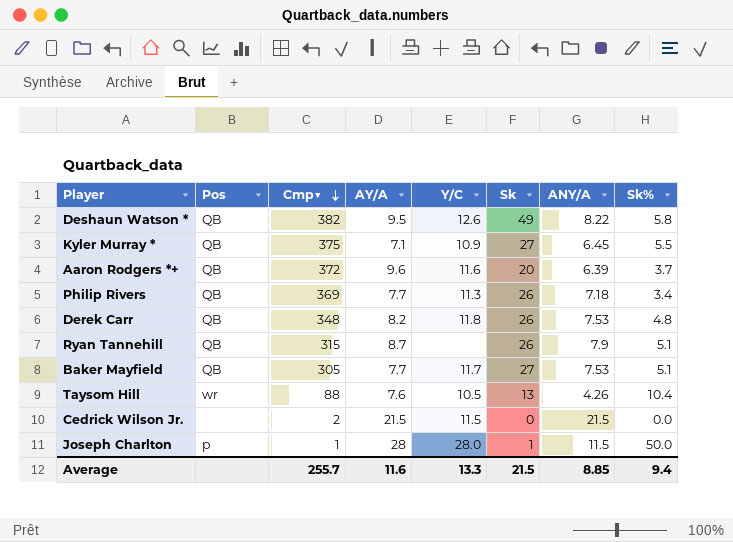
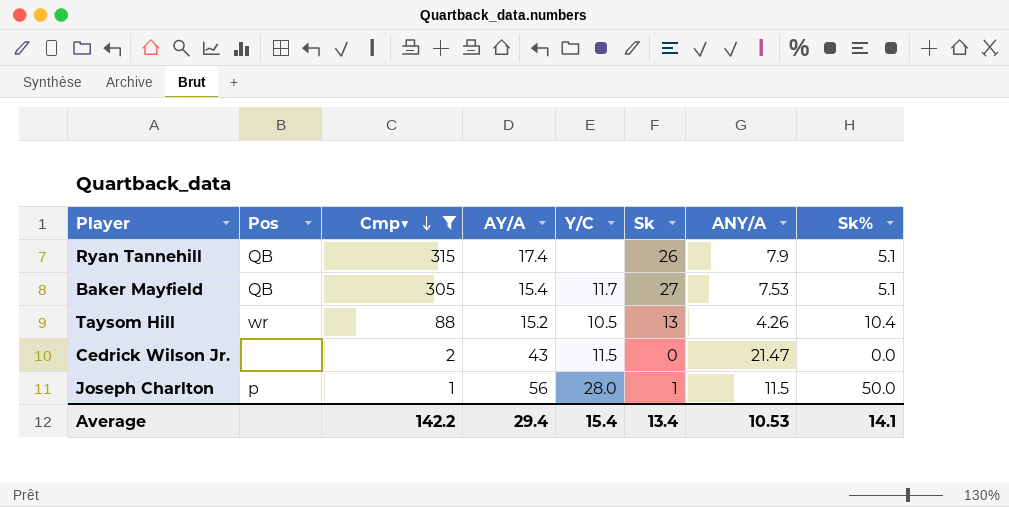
filter: none -> Cmp▼ <= 315
Ryan Tannehill | AY/A: 8.7 -> 17.4
Baker Mayfield | AY/A: 7.7 -> 15.4
Taysom Hill | AY/A: 7.6 -> 15.2
Cedrick Wilson Jr. | AY/A: 21.5 -> 43
Cedrick Wilson Jr. | ANY/A: 21.5 -> 21.47
Joseph Charlton | AY/A: 28 -> 56
Average | Cmp▼: 255.7 -> 142.2
Average | AY/A: 11.6 -> 29.4
Average | Y/C: 13.3 -> 15.4
Average | Sk: 21.5 -> 13.4
Average | ANY/A: 8.85 -> 10.53
Average | Sk%: 9.4 -> 14.1

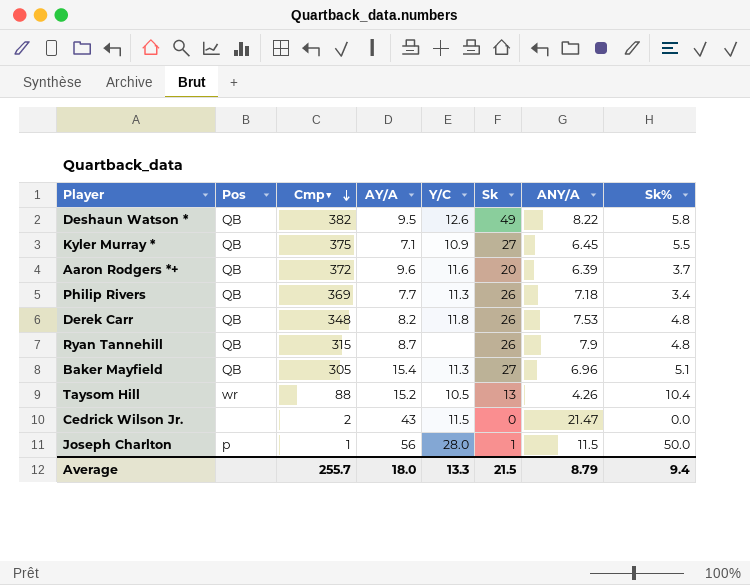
filter: Cmp▼ <= 315 -> none
Ryan Tannehill | AY/A: 17.4 -> 8.7
Ryan Tannehill | Sk%: 5.1 -> 4.8
Baker Mayfield | Y/C: 11.7 -> 11.3
Baker Mayfield | ANY/A: 7.53 -> 6.96
Average | Cmp▼: 142.2 -> 255.7
Average | AY/A: 29.4 -> 18.0
Average | Y/C: 15.4 -> 13.3
Average | Sk: 13.4 -> 21.5
Average | ANY/A: 10.53 -> 8.79
Average | Sk%: 14.1 -> 9.4

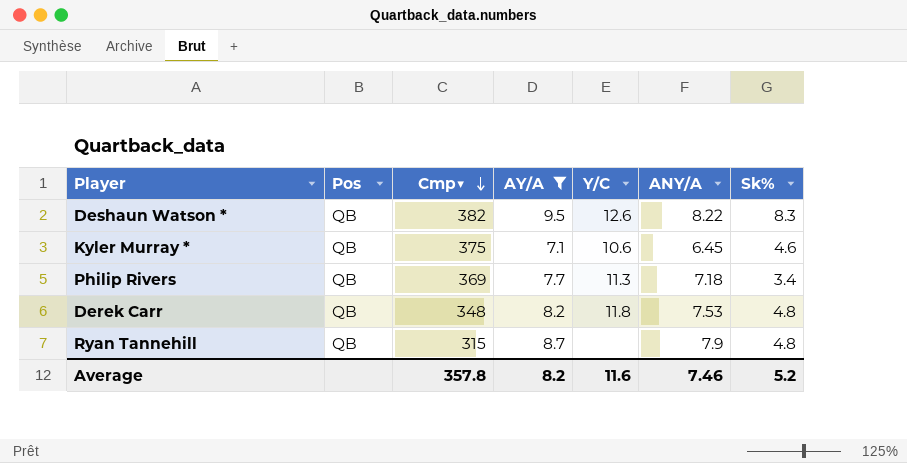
filter: none -> AY/A <= 9.5
column Sk | position: 6 -> none
Deshaun Watson * | Sk%: 5.8 -> 8.3
Kyler Murray * | Y/C: 10.9 -> 10.6
Kyler Murray * | Sk%: 5.5 -> 4.6
Average | Cmp▼: 255.7 -> 357.8
Average | AY/A: 18.0 -> 8.2
Average | Y/C: 13.3 -> 11.6
Average | ANY/A: 8.79 -> 7.46
Average | Sk%: 9.4 -> 5.2

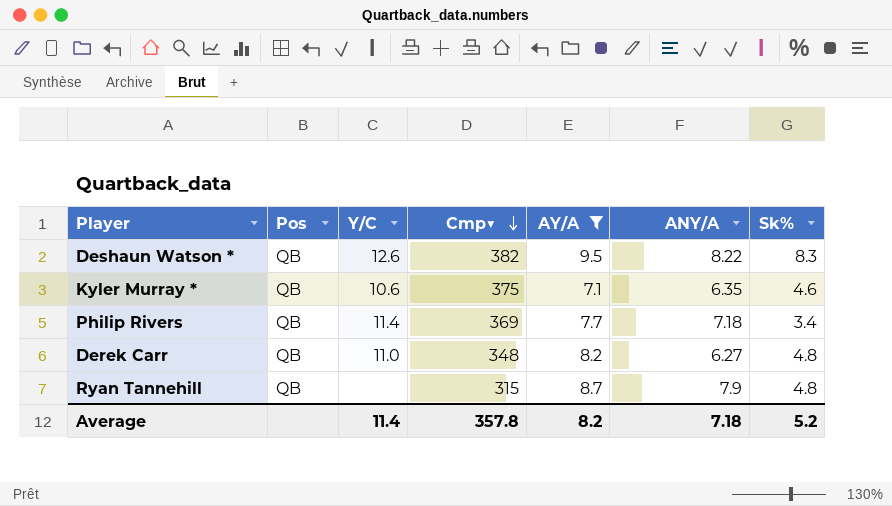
column Y/C | position: 5 -> 3
Kyler Murray * | ANY/A: 6.45 -> 6.35
Philip Rivers | Y/C: 11.3 -> 11.4
Derek Carr | Y/C: 11.8 -> 11.0
Derek Carr | ANY/A: 7.53 -> 6.27
Average | Y/C: 11.6 -> 11.4
Average | ANY/A: 7.46 -> 7.18

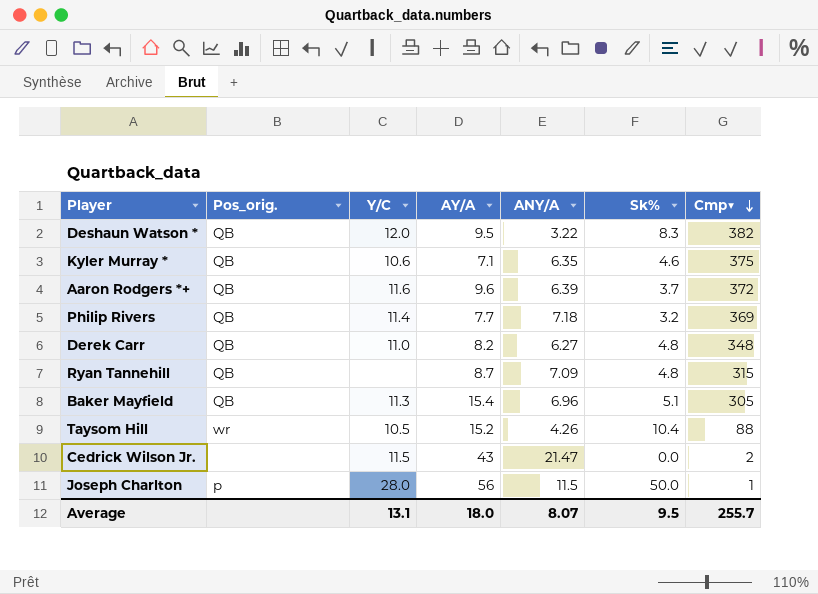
filter: AY/A <= 9.5 -> none
column name: Pos -> Pos_orig.
column Cmp▼ | position: 4 -> 7
Deshaun Watson * | Y/C: 12.6 -> 12.0
Deshaun Watson * | ANY/A: 8.22 -> 3.22
Philip Rivers | Sk%: 3.4 -> 3.2
Ryan Tannehill | ANY/A: 7.9 -> 7.09
Average | Y/C: 11.4 -> 13.1
Average | AY/A: 8.2 -> 18.0
Average | ANY/A: 7.18 -> 8.07
Average | Sk%: 5.2 -> 9.5
Average | Cmp▼: 357.8 -> 255.7

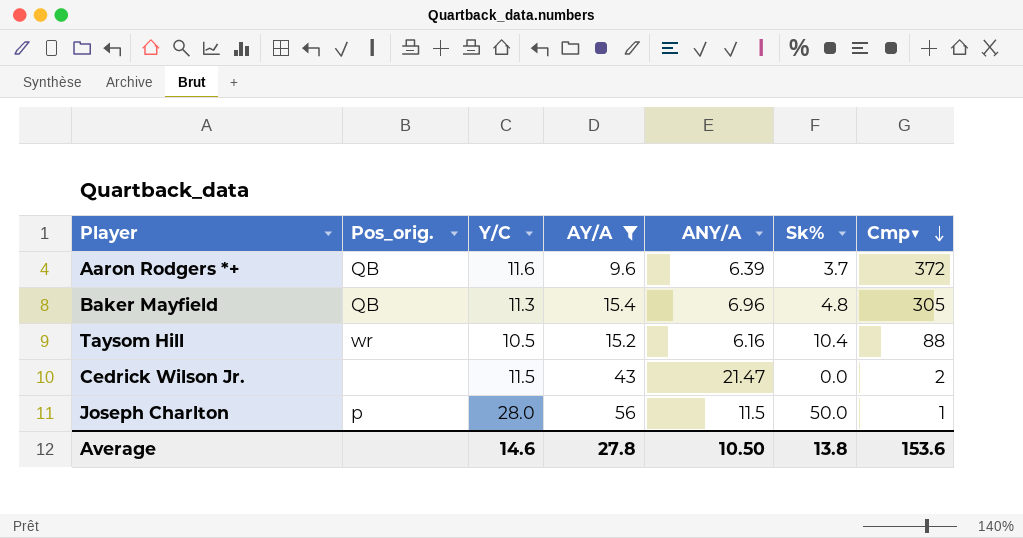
filter: none -> AY/A >= 9.6
Baker Mayfield | Sk%: 5.1 -> 4.8
Taysom Hill | ANY/A: 4.26 -> 6.16
Average | Y/C: 13.1 -> 14.6
Average | AY/A: 18.0 -> 27.8
Average | ANY/A: 8.07 -> 10.50
Average | Sk%: 9.5 -> 13.8
Average | Cmp▼: 255.7 -> 153.6

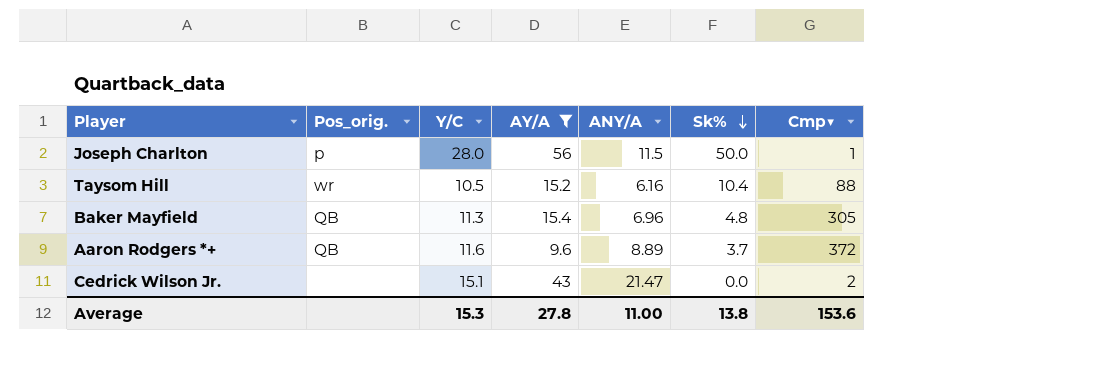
row order: Cmp▼ descending -> Sk% descending
Aaron Rodgers *+ | ANY/A: 6.39 -> 8.89
Cedrick Wilson Jr. | Y/C: 11.5 -> 15.1
Average | Y/C: 14.6 -> 15.3
Average | ANY/A: 10.50 -> 11.00

